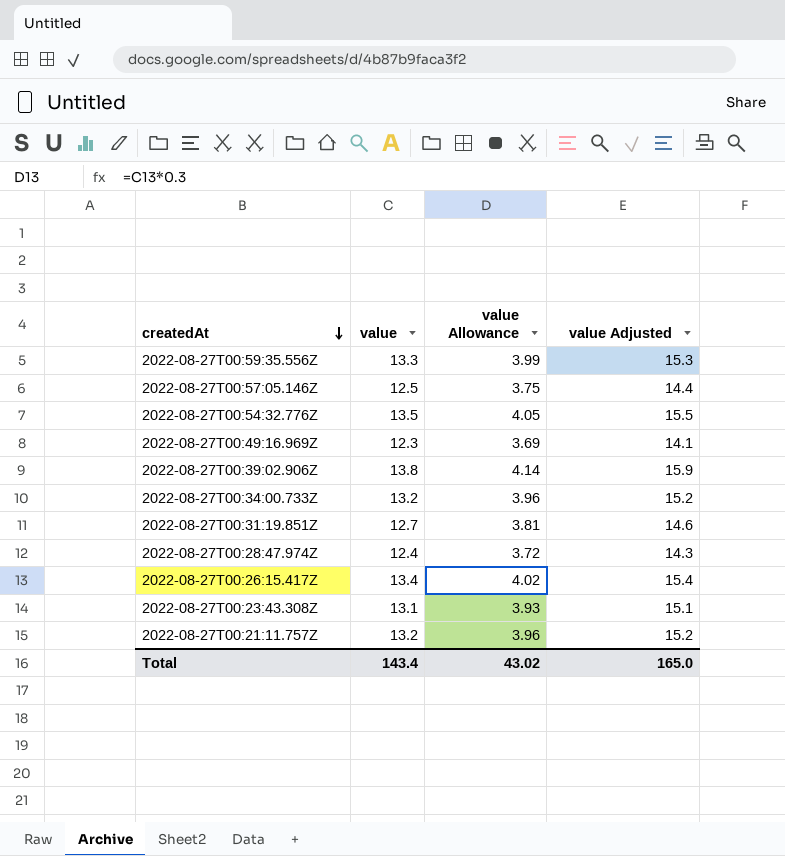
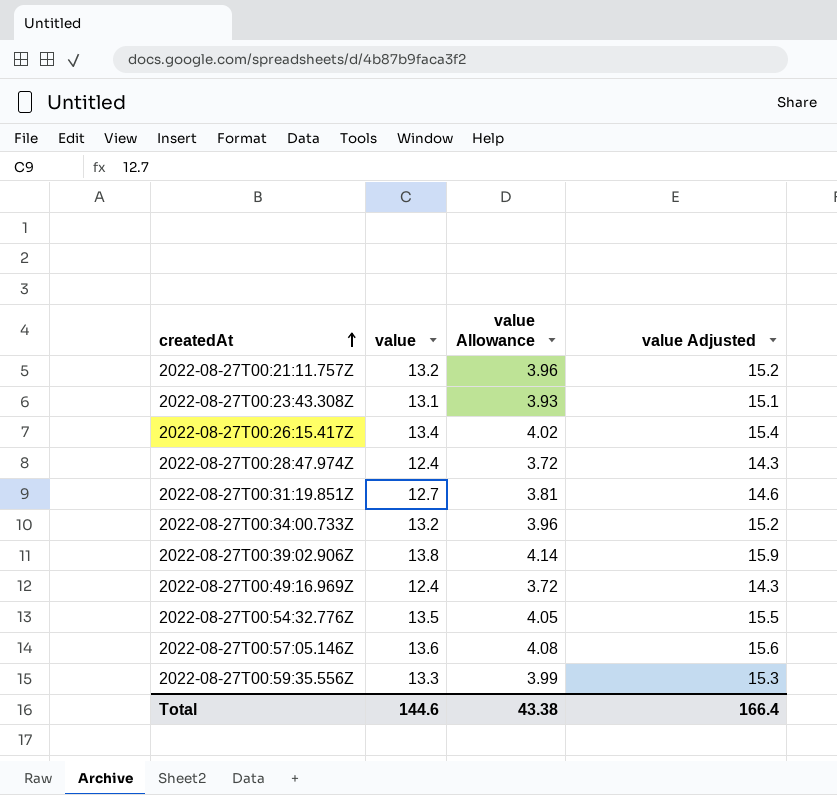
row order: createdAt descending -> createdAt ascending
2022-08-27T00:49:16.969Z | value: 12.3 -> 12.4
2022-08-27T00:49:16.969Z | value Allowance: 3.69 -> 3.72
2022-08-27T00:49:16.969Z | value Adjusted: 14.1 -> 14.3
2022-08-27T00:57:05.146Z | value: 12.5 -> 13.6
2022-08-27T00:57:05.146Z | value Allowance: 3.75 -> 4.08
2022-08-27T00:57:05.146Z | value Adjusted: 14.4 -> 15.6
Total | value: 143.4 -> 144.6
Total | value Allowance: 43.02 -> 43.38
Total | value Adjusted: 165.0 -> 166.4

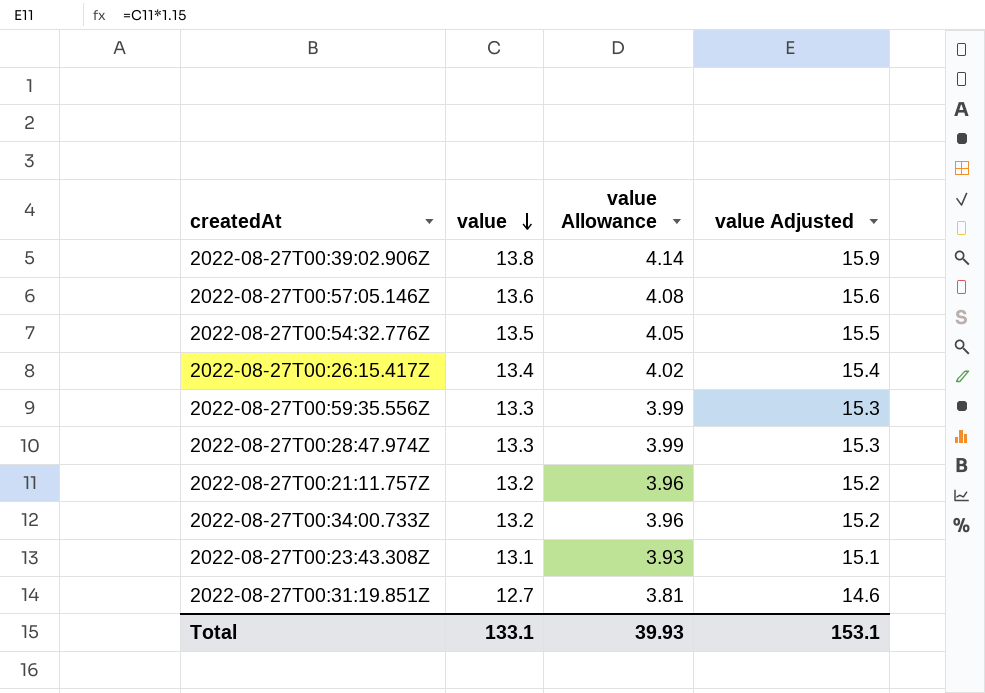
row order: createdAt ascending -> value descending
row 2022-08-27T00:49:16.969Z: 12.4 | 3.72 | 14.3 -> none
2022-08-27T00:28:47.974Z | value: 12.4 -> 13.3
2022-08-27T00:28:47.974Z | value Allowance: 3.72 -> 3.99
2022-08-27T00:28:47.974Z | value Adjusted: 14.3 -> 15.3
Total | value: 144.6 -> 133.1
Total | value Allowance: 43.38 -> 39.93
Total | value Adjusted: 166.4 -> 153.1

